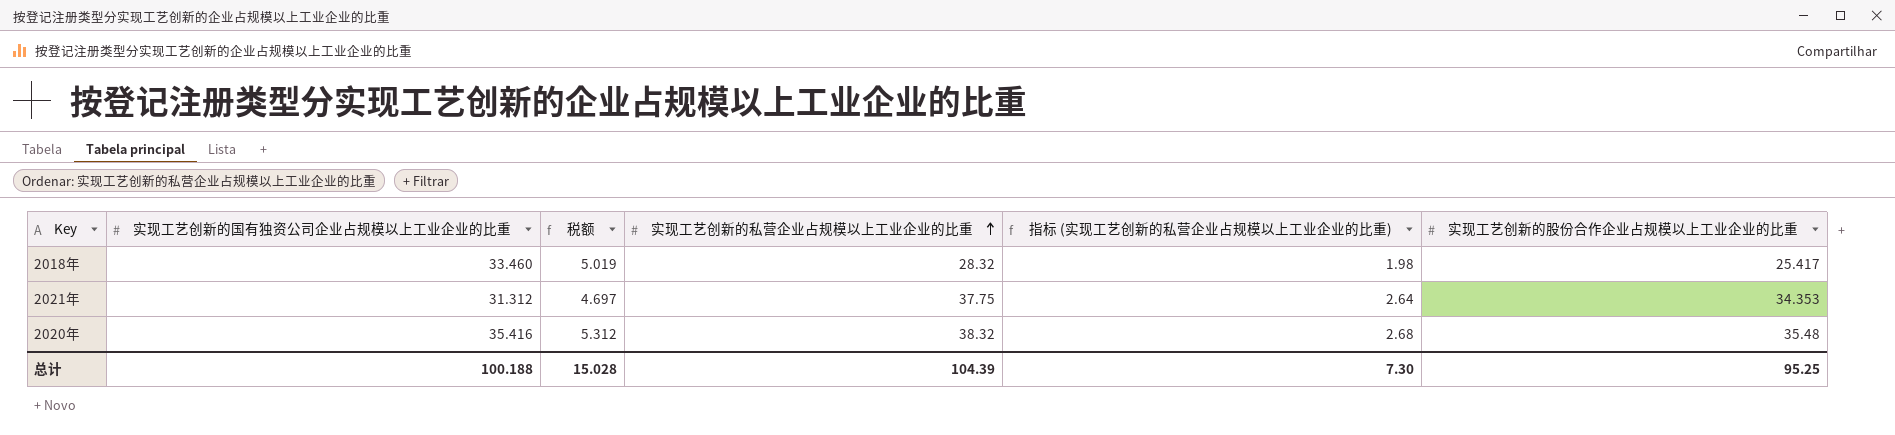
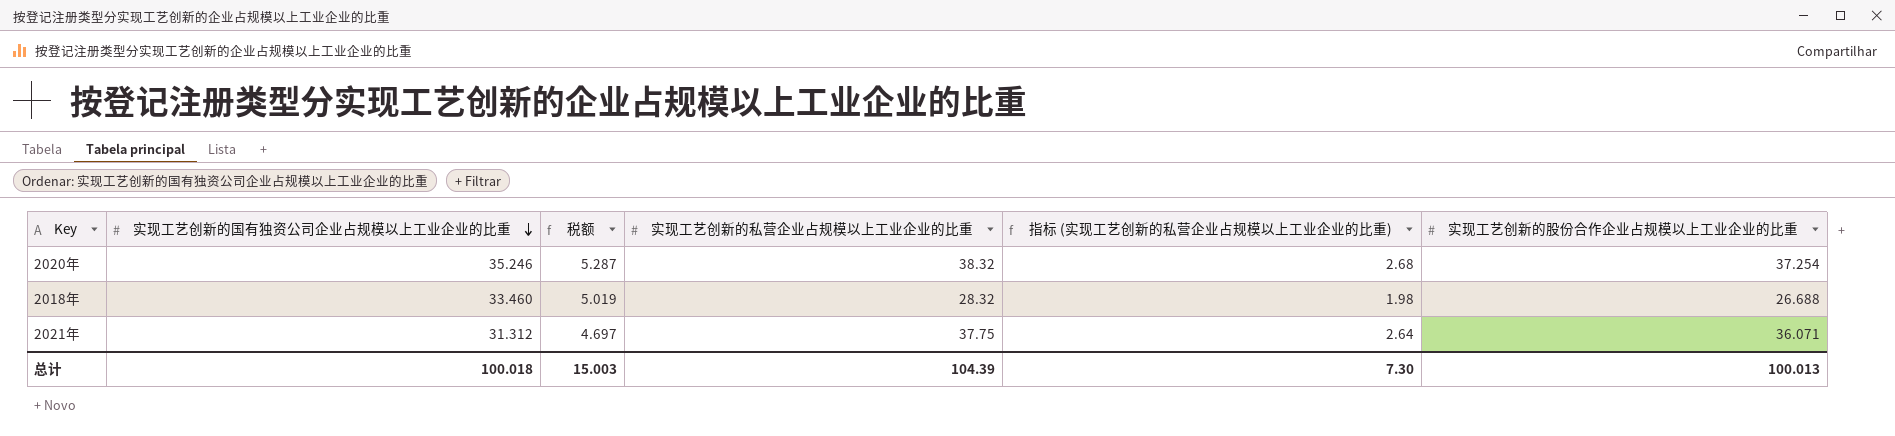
row order: 实现工艺创新的私营企业占规模以上工业企业的比重 ascending -> 实现工艺创新的国有独资公司企业占规模以上工业企业的比重 descending
2020年 | 实现工艺创新的国有独资公司企业占规模以上工业企业的比重: 35.416 -> 35.246
2020年 | 税额: 5.312 -> 5.287
2020年 | 实现工艺创新的股份合作企业占规模以上工业企业的比重: 35.48 -> 37.254
2018年 | 实现工艺创新的股份合作企业占规模以上工业企业的比重: 25.417 -> 26.688
2021年 | 实现工艺创新的股份合作企业占规模以上工业企业的比重: 34.353 -> 36.071
总计 | 实现工艺创新的国有独资公司企业占规模以上工业企业的比重: 100.188 -> 100.018
总计 | 税额: 15.028 -> 15.003
总计 | 实现工艺创新的股份合作企业占规模以上工业企业的比重: 95.25 -> 100.013

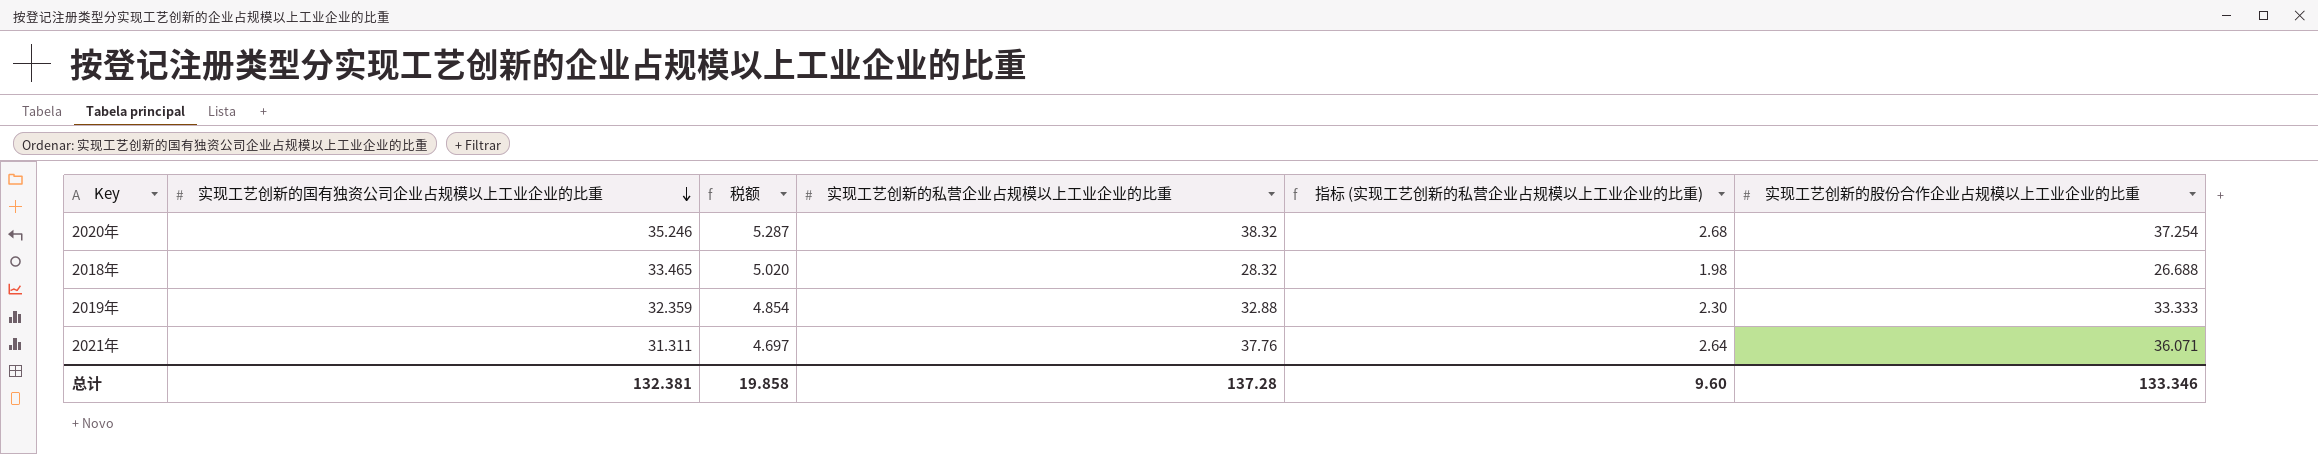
2018年 | 实现工艺创新的国有独资公司企业占规模以上工业企业的比重: 33.460 -> 33.465
2018年 | 税额: 5.019 -> 5.020
row 2019年: none -> 32.359 | 4.854 | 32.88 | 2.30 | 33.333
2021年 | 实现工艺创新的国有独资公司企业占规模以上工业企业的比重: 31.312 -> 31.311
2021年 | 实现工艺创新的私营企业占规模以上工业企业的比重: 37.75 -> 37.76
总计 | 实现工艺创新的国有独资公司企业占规模以上工业企业的比重: 100.018 -> 132.381
总计 | 税额: 15.003 -> 19.858
总计 | 实现工艺创新的私营企业占规模以上工业企业的比重: 104.39 -> 137.28
总计 | 指标 (实现工艺创新的私营企业占规模以上工业企业的比重): 7.30 -> 9.60
总计 | 实现工艺创新的股份合作企业占规模以上工业企业的比重: 100.013 -> 133.346

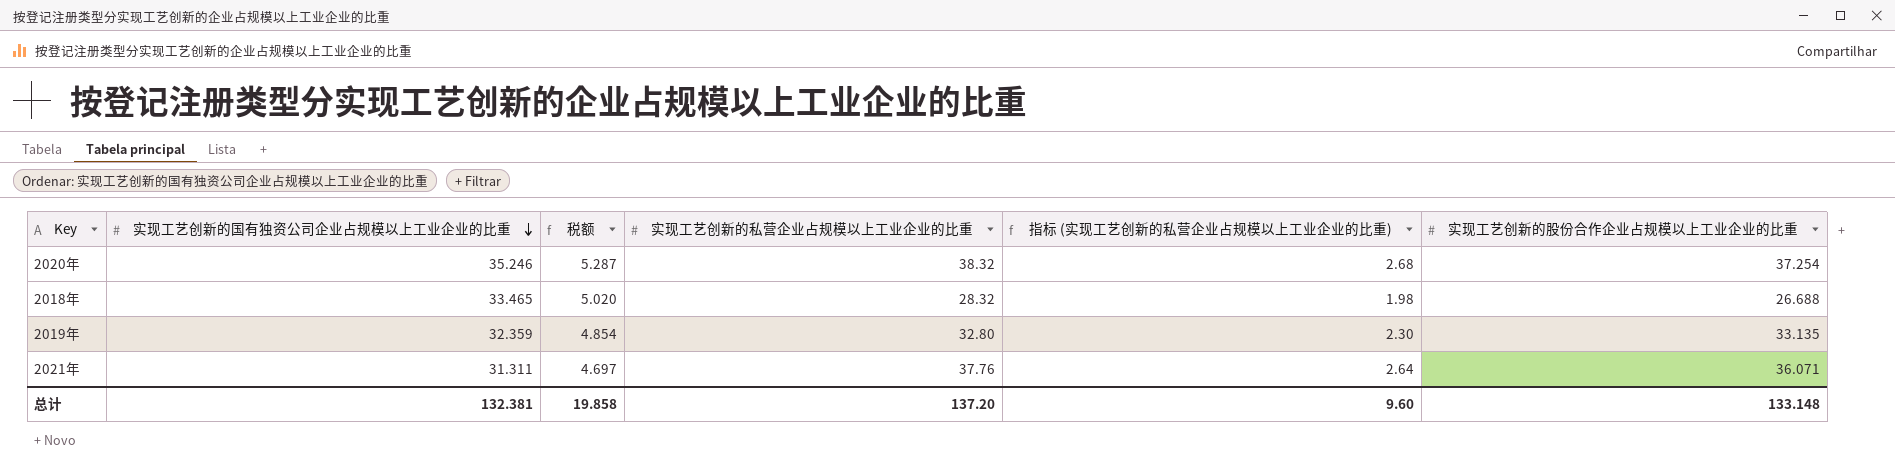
2019年 | 实现工艺创新的私营企业占规模以上工业企业的比重: 32.88 -> 32.80
2019年 | 实现工艺创新的股份合作企业占规模以上工业企业的比重: 33.333 -> 33.135
总计 | 实现工艺创新的私营企业占规模以上工业企业的比重: 137.28 -> 137.20
总计 | 实现工艺创新的股份合作企业占规模以上工业企业的比重: 133.346 -> 133.148

